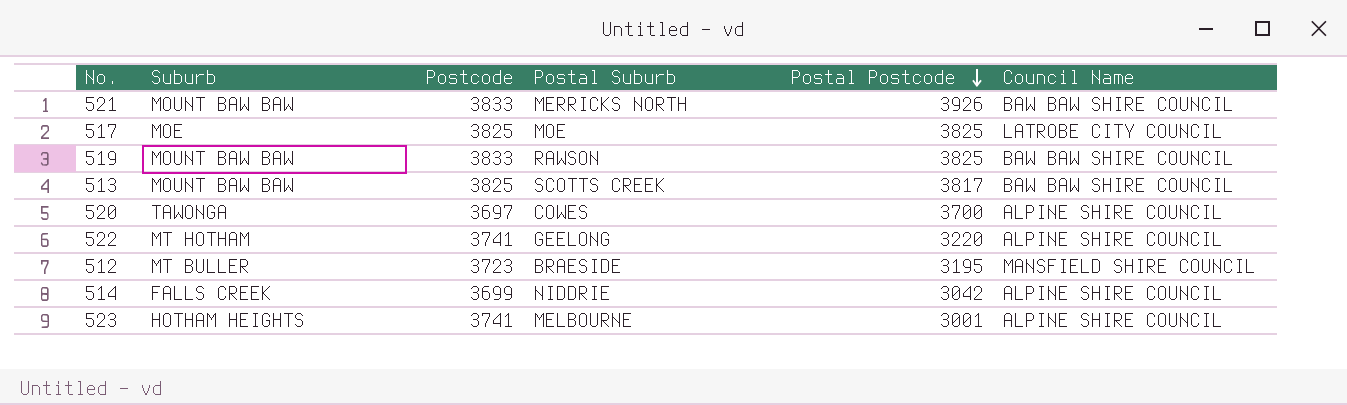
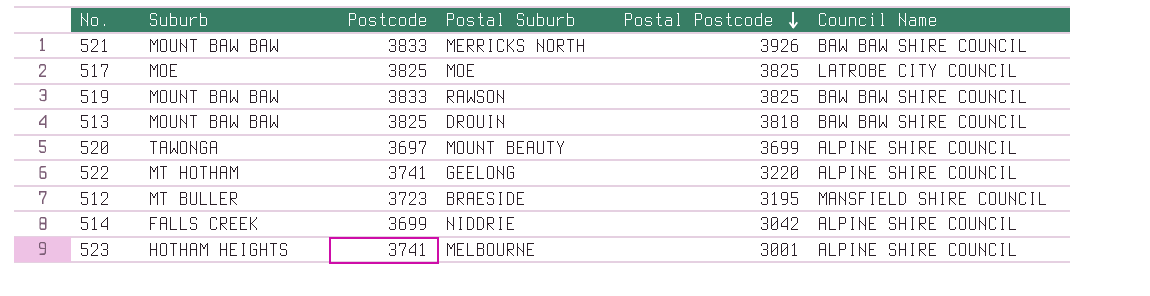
513 | Postal Suburb: SCOTTS CREEK -> DROUIN
513 | Postal Postcode: 3817 -> 3818
520 | Postal Suburb: COWES -> MOUNT BEAUTY
520 | Postal Postcode: 3700 -> 3699

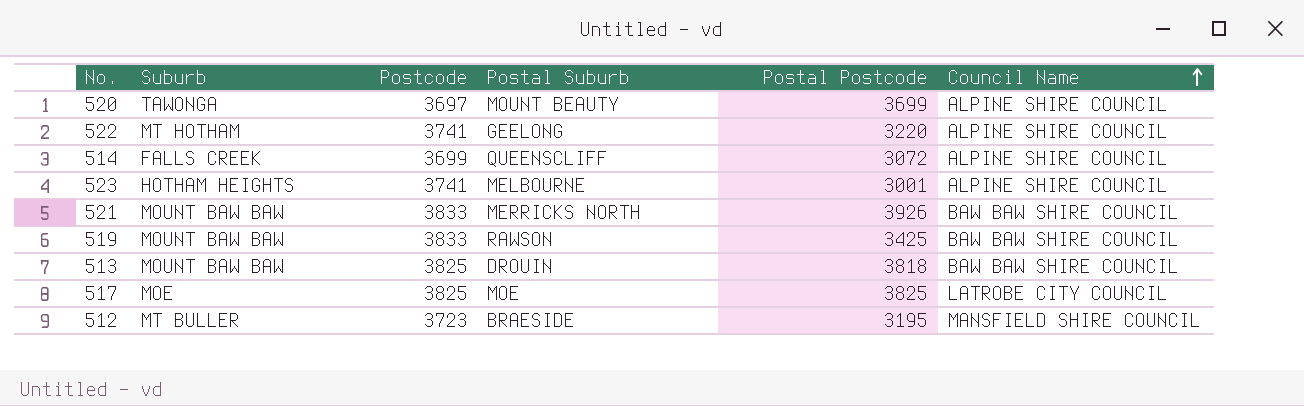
row order: Postal Postcode descending -> Council Name ascending
514 | Postal Suburb: NIDDRIE -> QUEENSCLIFF
514 | Postal Postcode: 3042 -> 3072
519 | Postal Postcode: 3825 -> 3425

